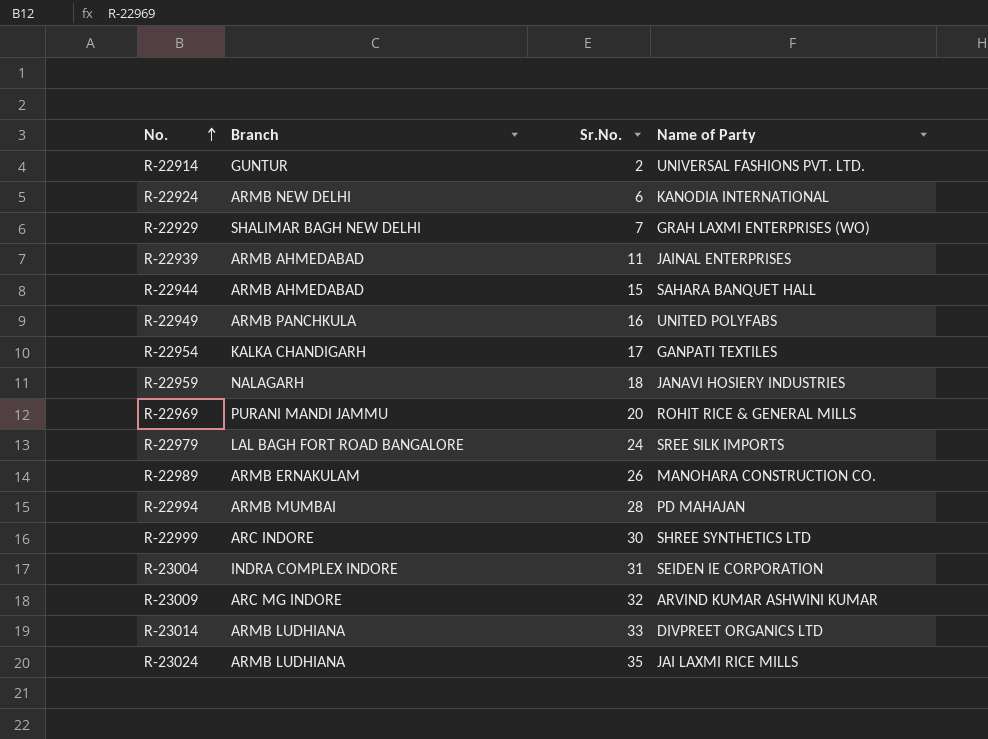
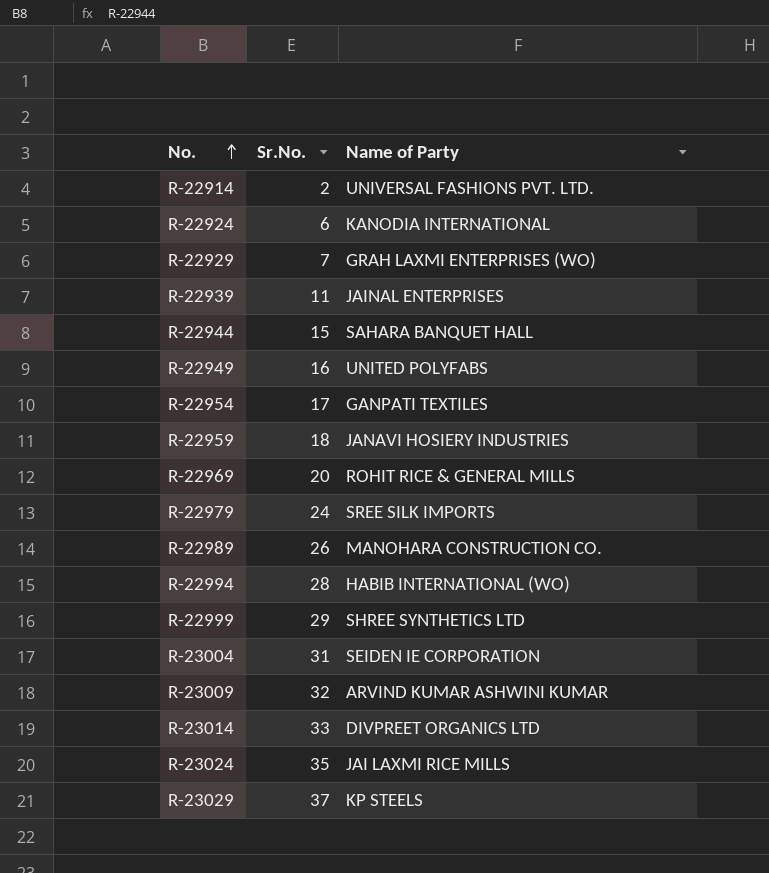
column Branch | position: 2 -> none
R-22994 | Name of Party: PD MAHAJAN -> HABIB INTERNATIONAL (WO)
R-22999 | Sr.No.: 30 -> 29
row R-23029: none -> 37 | KP STEELS

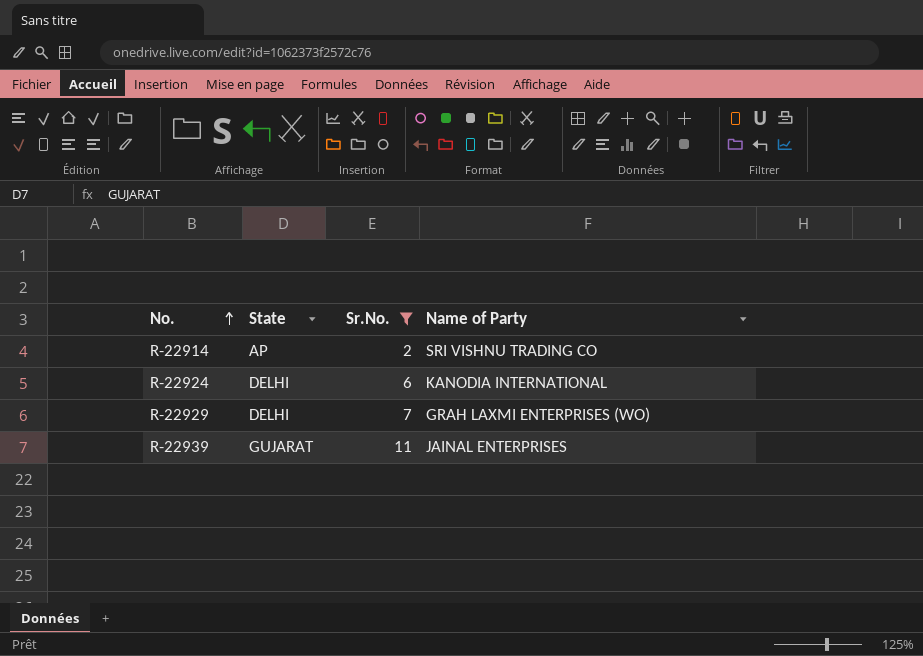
filter: none -> Sr.No. <= 11
column State | position: none -> 2
R-22914 | Name of Party: UNIVERSAL FASHIONS PVT. LTD. -> SRI VISHNU TRADING CO

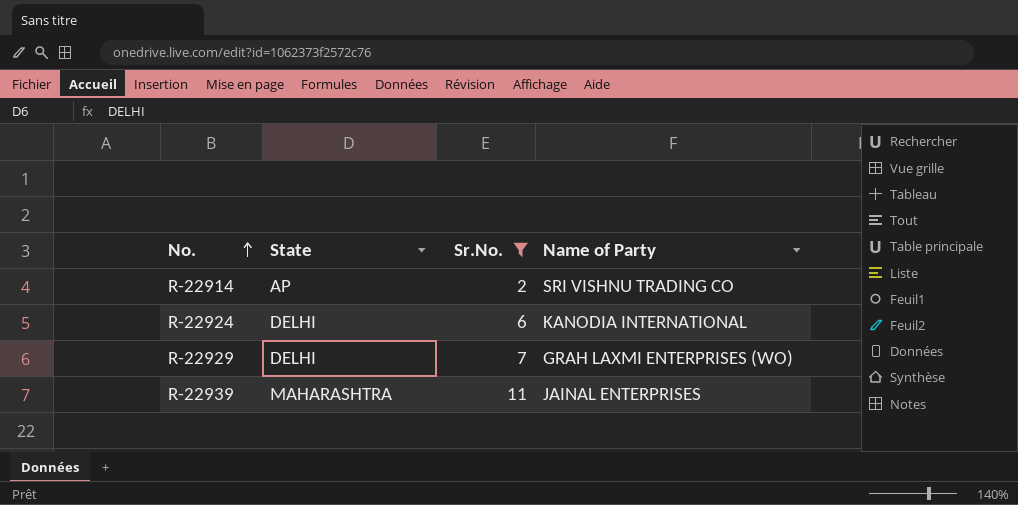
R-22939 | State: GUJARAT -> MAHARASHTRA

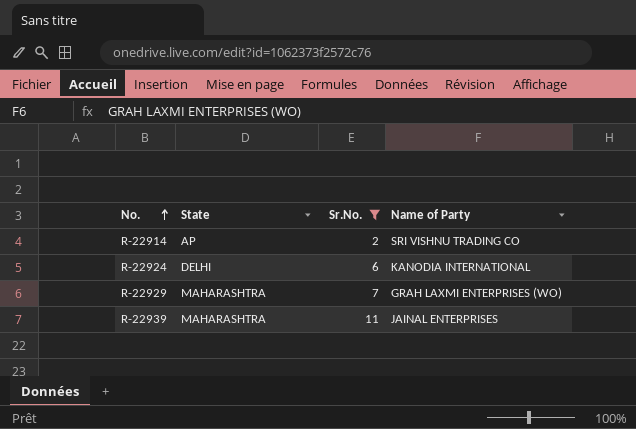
R-22929 | State: DELHI -> MAHARASHTRA

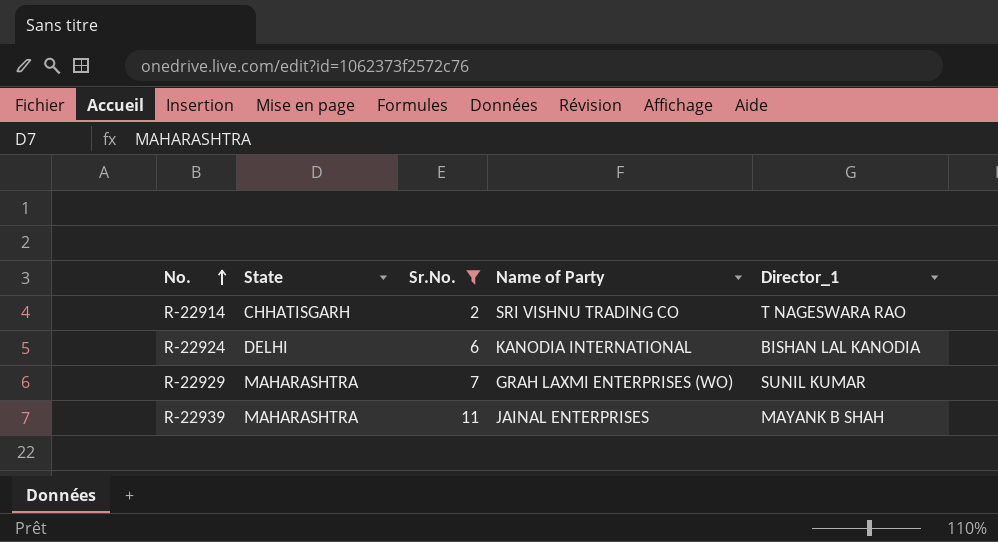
column Director_1 | position: none -> 5
R-22914 | State: AP -> CHHATISGARH

